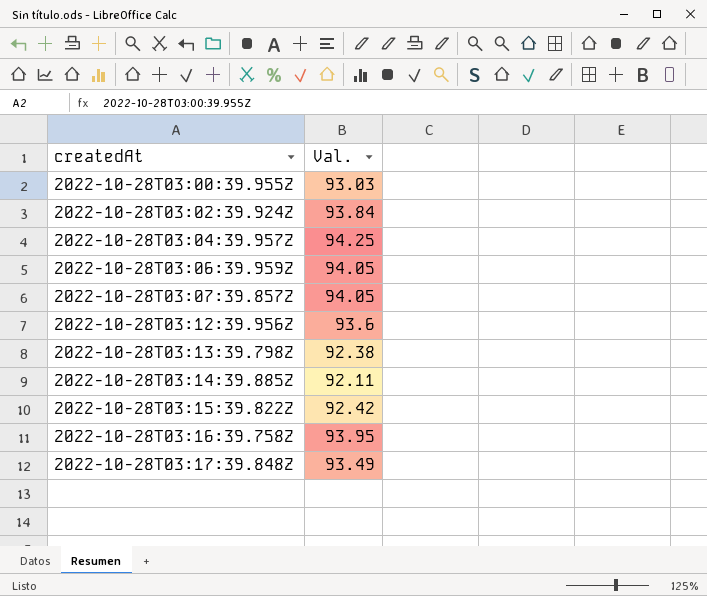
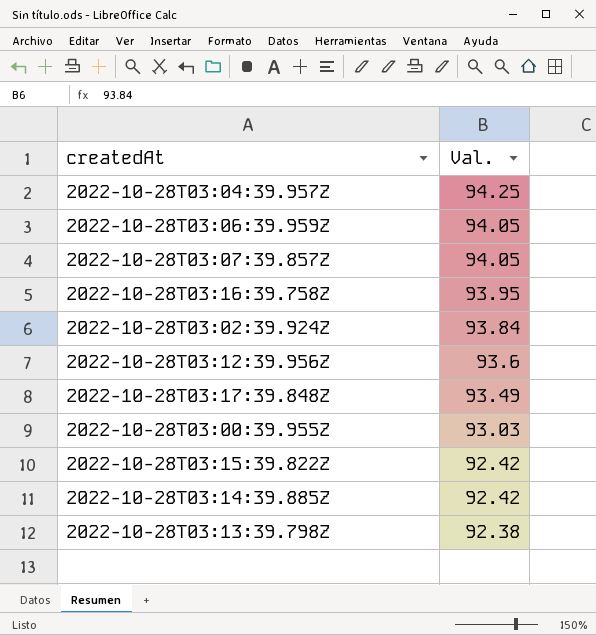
row order: createdAt ascending -> Val. descending
2022-10-28T03:14:39.885Z | Val.: 92.11 -> 92.42

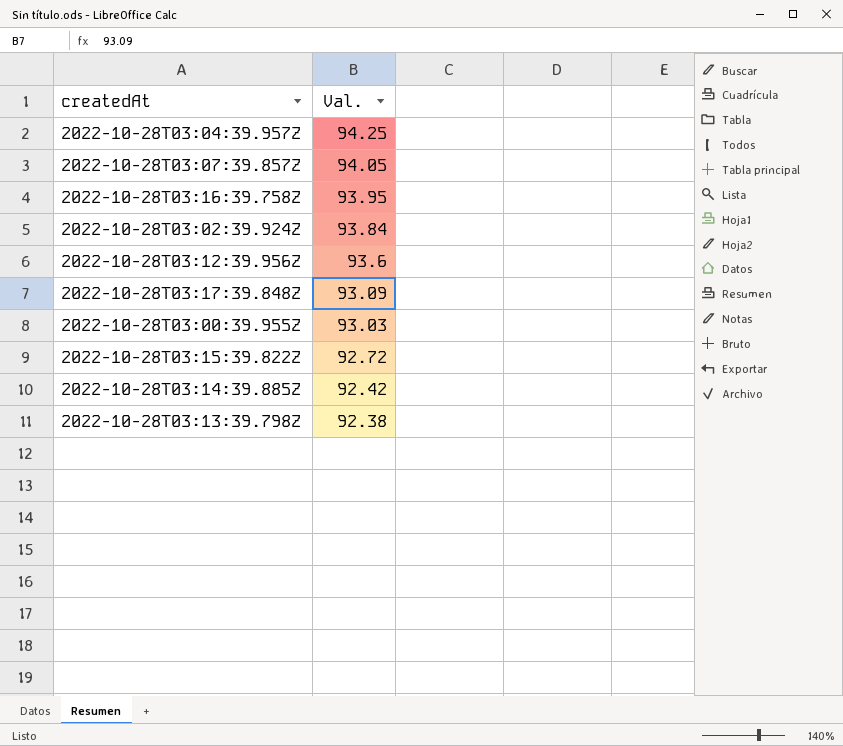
row 2022-10-28T03:06:39.959Z: 94.05 -> none
2022-10-28T03:17:39.848Z | Val.: 93.49 -> 93.09
2022-10-28T03:15:39.822Z | Val.: 92.42 -> 92.72

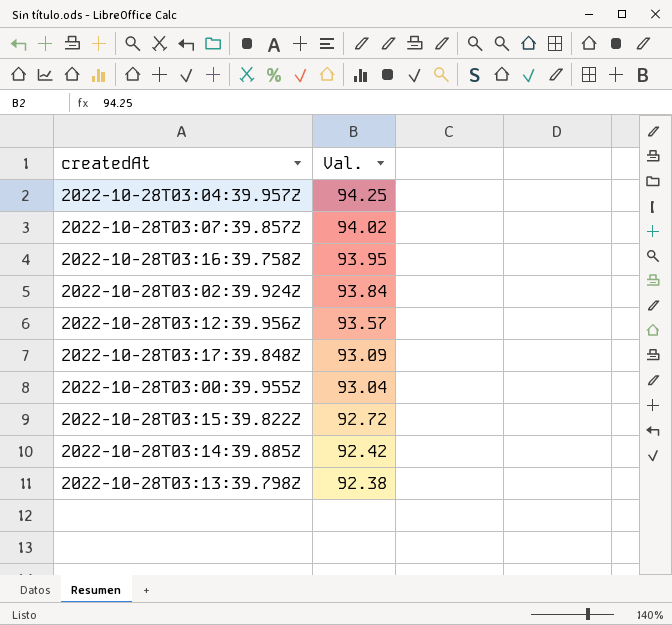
2022-10-28T03:07:39.857Z | Val.: 94.05 -> 94.02
2022-10-28T03:12:39.956Z | Val.: 93.6 -> 93.57
2022-10-28T03:00:39.955Z | Val.: 93.03 -> 93.04

